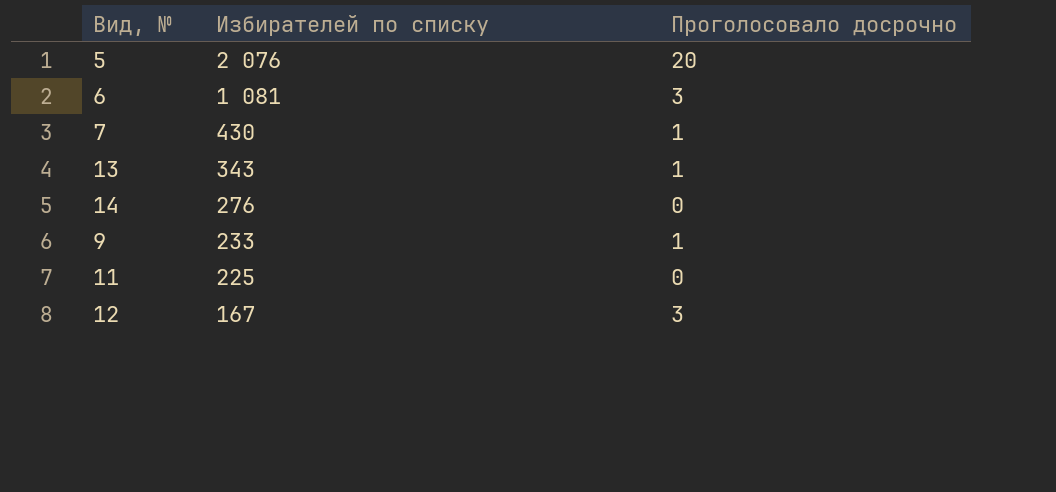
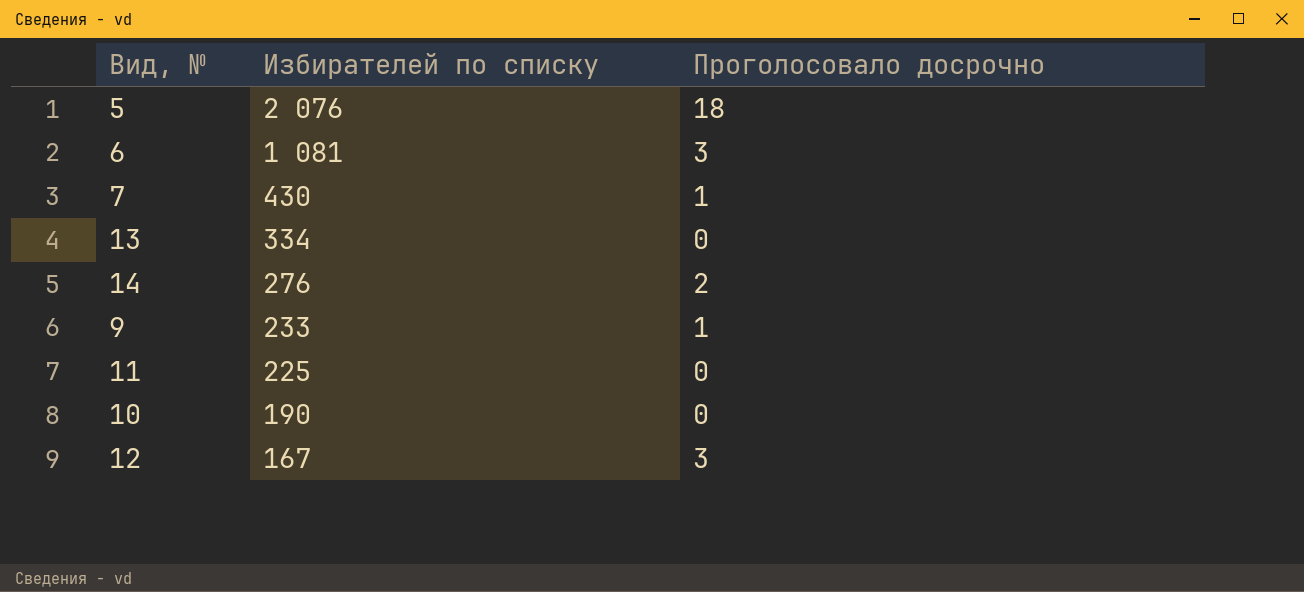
5 | Проголосовало досрочно: 20 -> 18
13 | Избирателей по списку: 343 -> 334
13 | Проголосовало досрочно: 1 -> 0
14 | Проголосовало досрочно: 0 -> 2
row 10: none -> 190 | 0

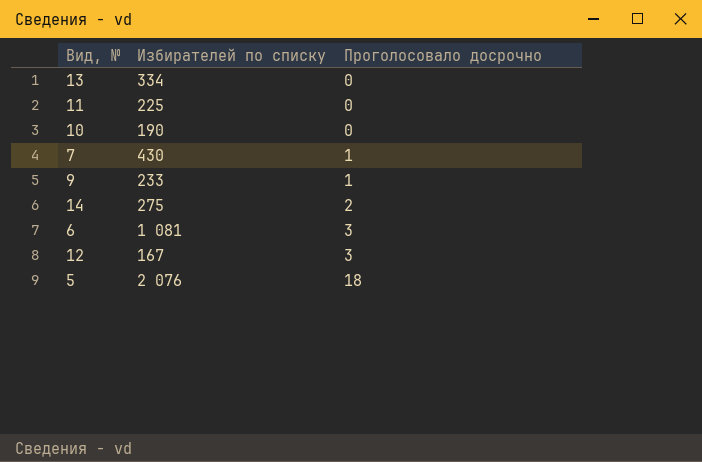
row order: Избирателей по списку descending -> Проголосовало досрочно ascending
14 | Избирателей по списку: 276 -> 275

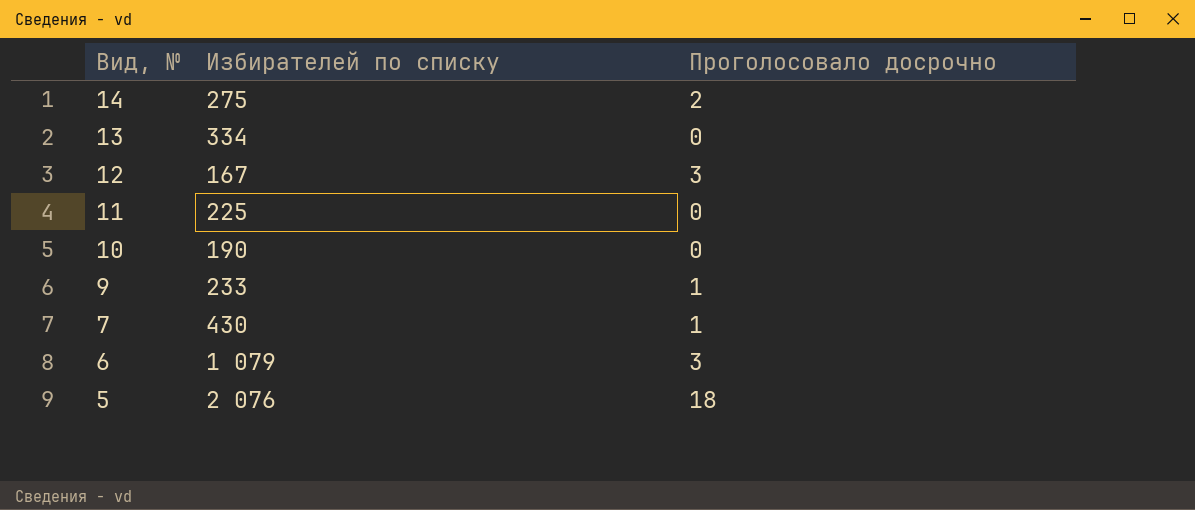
row order: Проголосовало досрочно ascending -> Вид, № descending
6 | Избирателей по списку: 1 081 -> 1 079

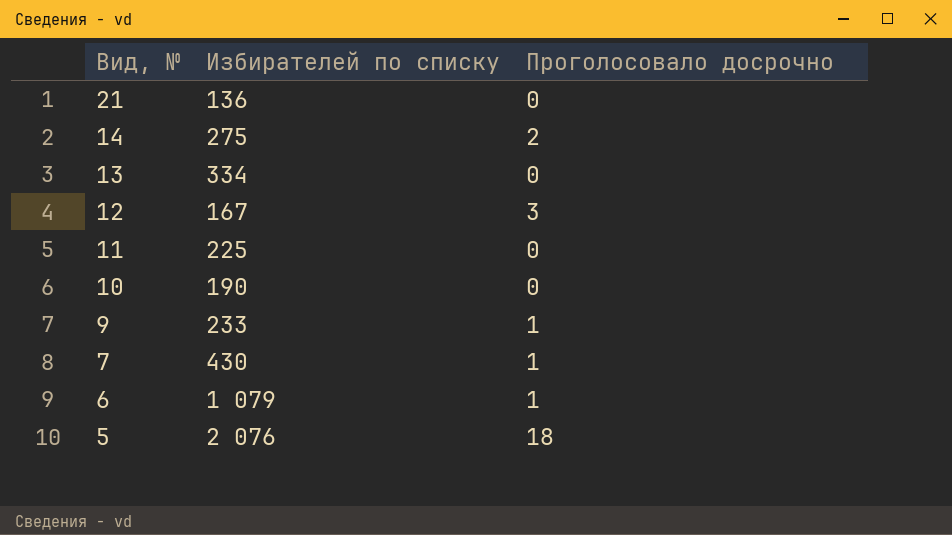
row 21: none -> 136 | 0
6 | Проголосовало досрочно: 3 -> 1

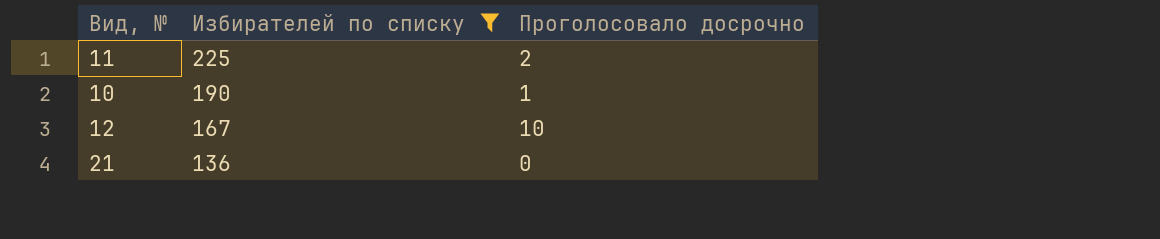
filter: none -> Избирателей по списку <= 225
row order: Вид, № descending -> Избирателей по списку descending
11 | Проголосовало досрочно: 0 -> 2
10 | Проголосовало досрочно: 0 -> 1
12 | Проголосовало досрочно: 3 -> 10

